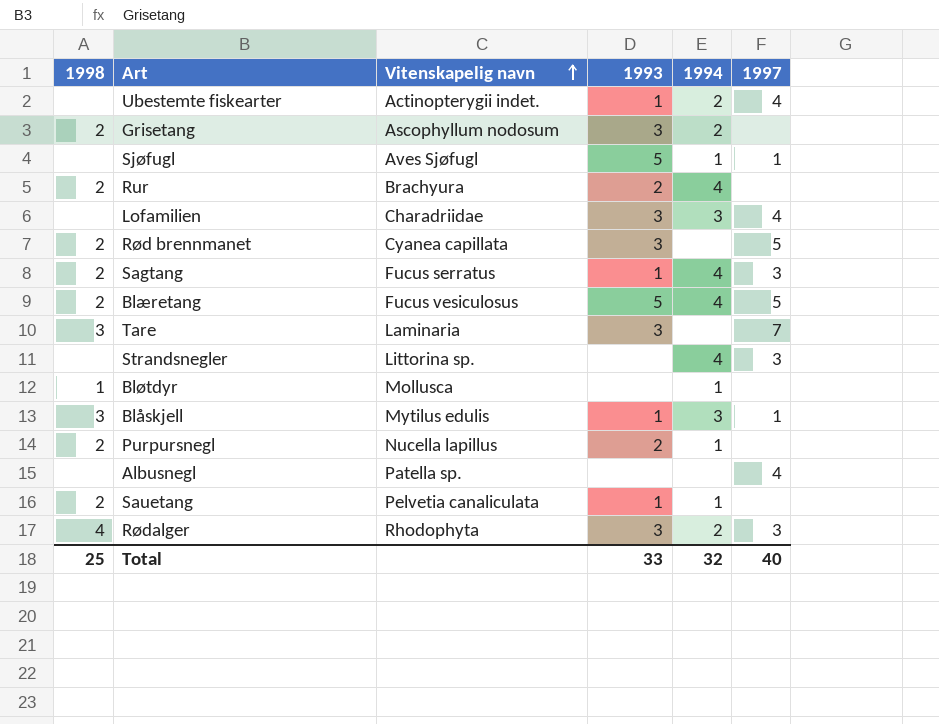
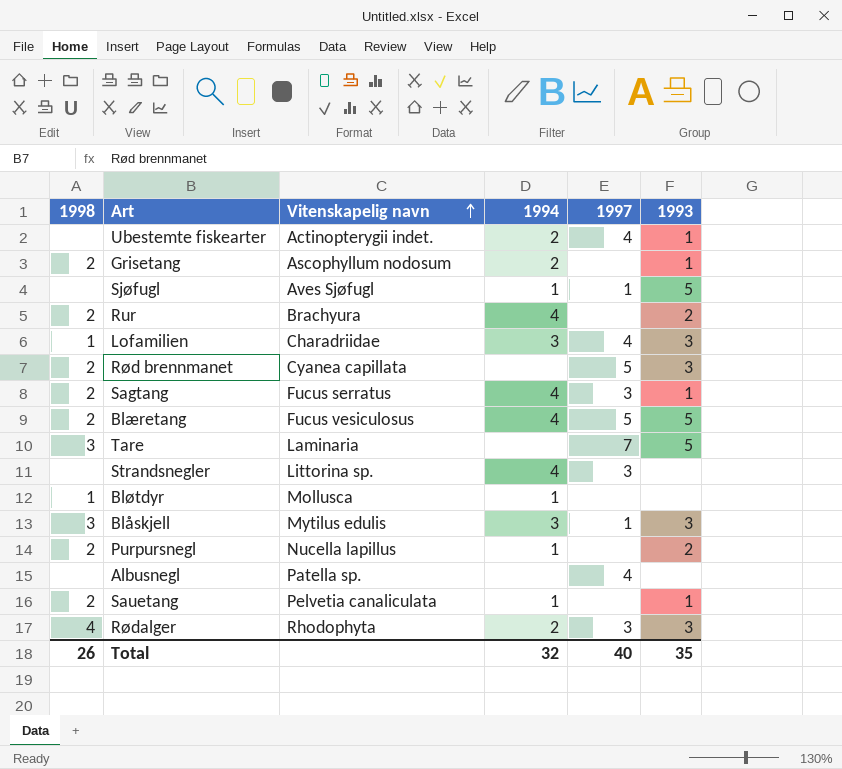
column 1993 | position: 4 -> 6
Grisetang | 1993: 3 -> 1
Lofamilien | 1998: none -> 1
Tare | 1993: 3 -> 5
Blåskjell | 1993: 1 -> 3
Total | 1998: 25 -> 26
Total | 1993: 33 -> 35

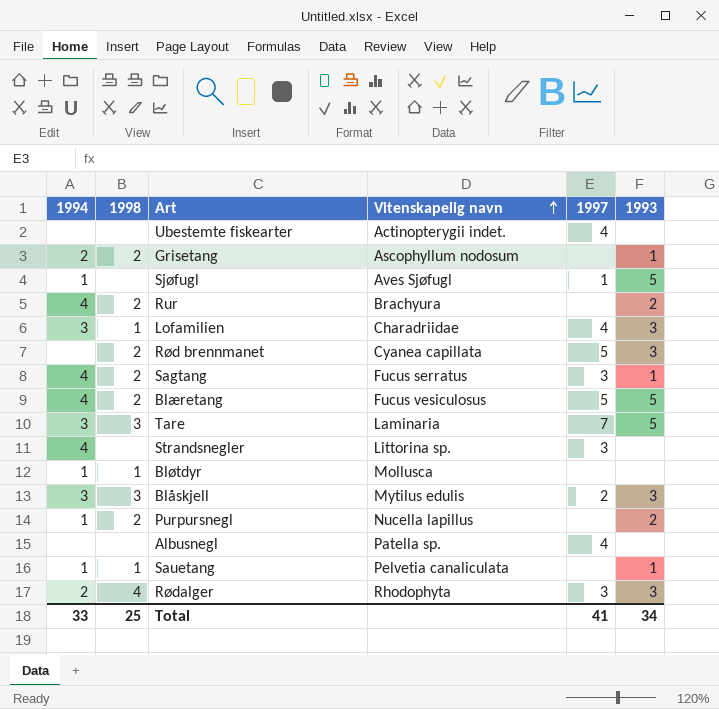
column 1994 | position: 4 -> 1
Ubestemte fiskearter | 1994: 2 -> none
Ubestemte fiskearter | 1993: 1 -> none
Tare | 1994: none -> 3
Blåskjell | 1997: 1 -> 2
Sauetang | 1998: 2 -> 1
Total | 1994: 32 -> 33
Total | 1998: 26 -> 25
Total | 1997: 40 -> 41
Total | 1993: 35 -> 34

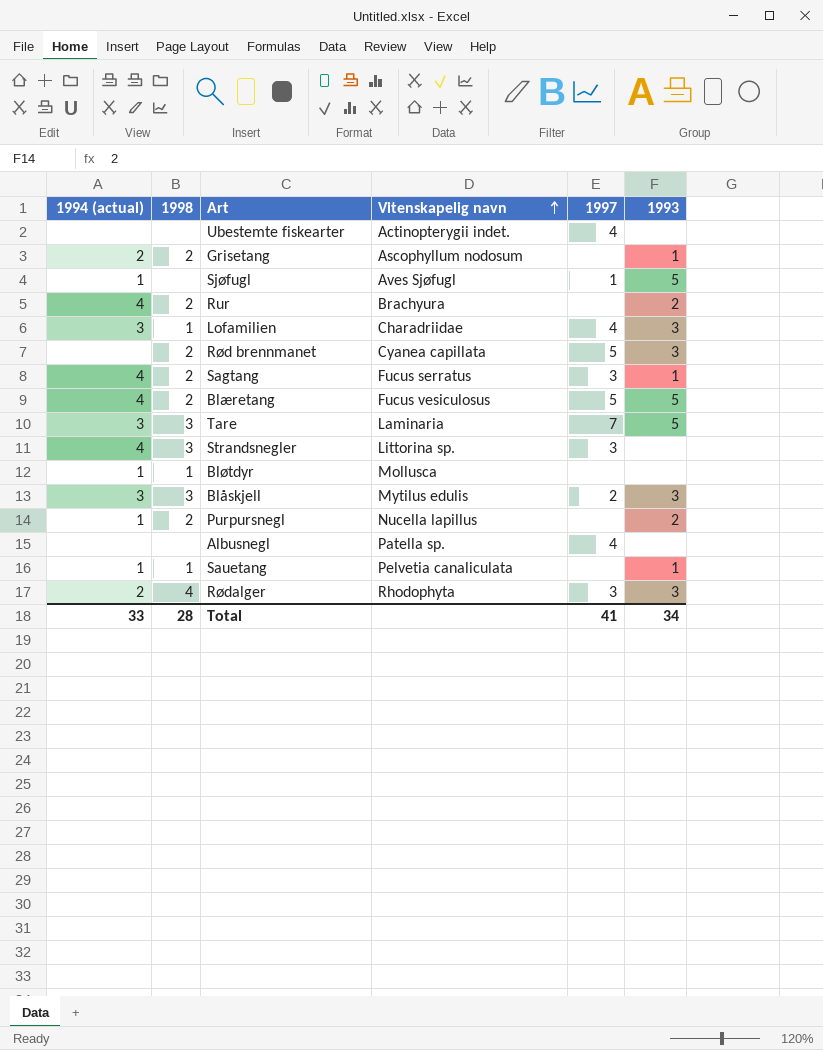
column name: 1994 -> 1994 (actual)
Strandsnegler | 1998: none -> 3
Total | 1998: 25 -> 28

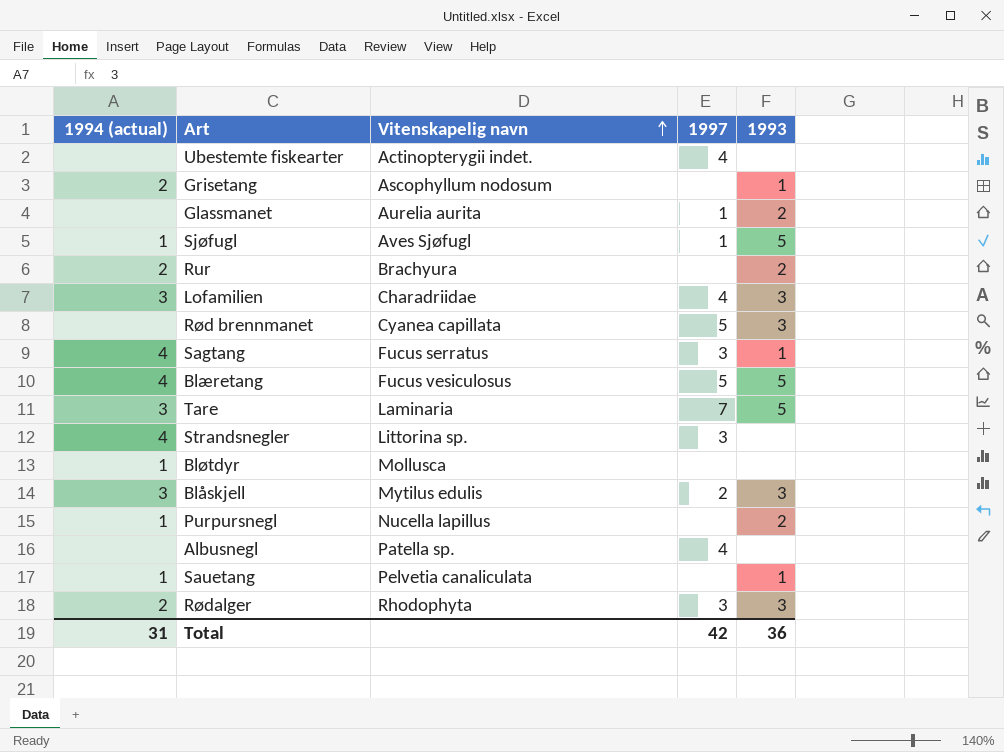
column 1998 | position: 2 -> none
row Glassmanet: none -> none | Aurelia aurita | 1 | 2
Rur | 1994 (actual): 4 -> 2
Total | 1994 (actual): 33 -> 31
Total | 1997: 41 -> 42
Total | 1993: 34 -> 36

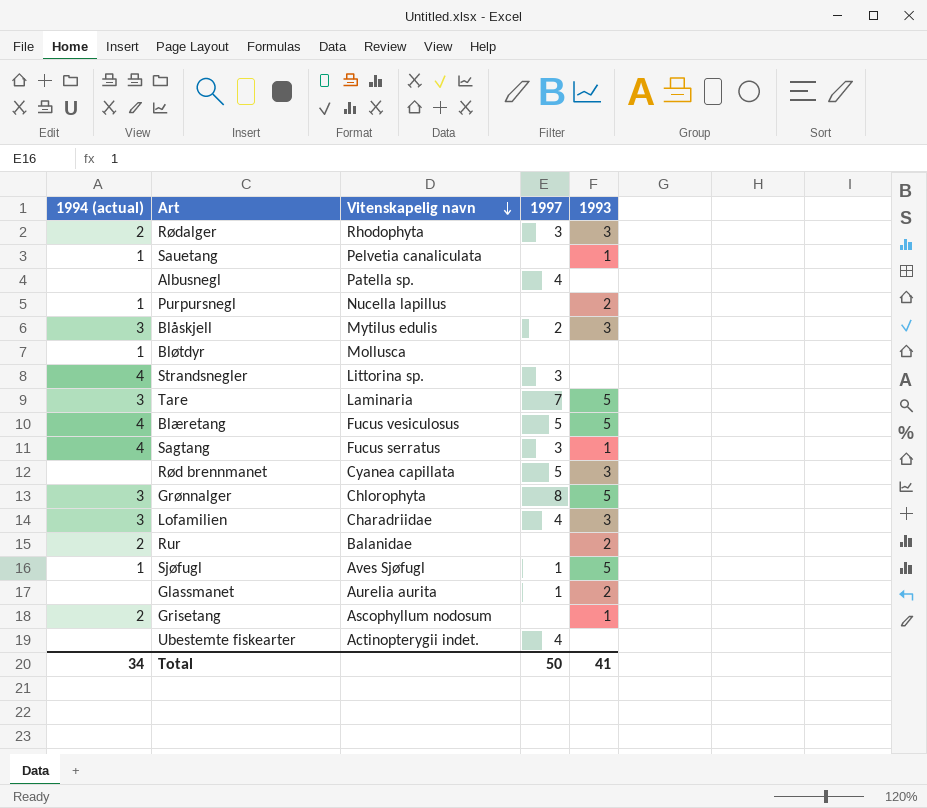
row order: Vitenskapelig navn ascending -> Vitenskapelig navn descending
row Grønnalger: none -> 3 | Chlorophyta | 8 | 5
Rur | Vitenskapelig navn: Brachyura -> Balanidae
Total | 1994 (actual): 31 -> 34
Total | 1997: 42 -> 50
Total | 1993: 36 -> 41

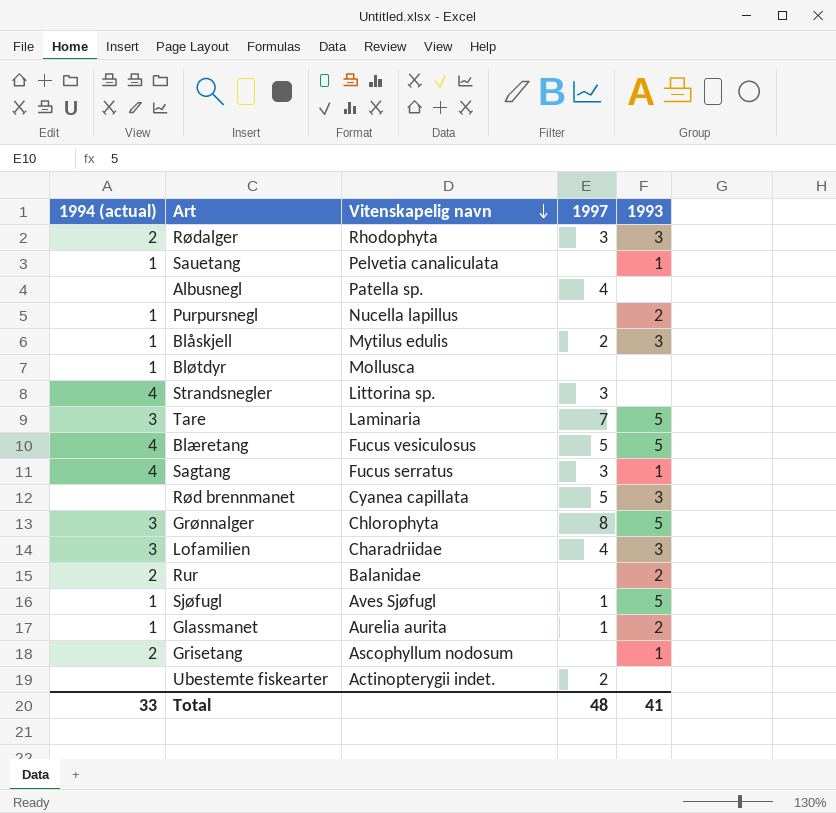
Blåskjell | 1994 (actual): 3 -> 1
Glassmanet | 1994 (actual): none -> 1
Ubestemte fiskearter | 1997: 4 -> 2
Total | 1994 (actual): 34 -> 33
Total | 1997: 50 -> 48

